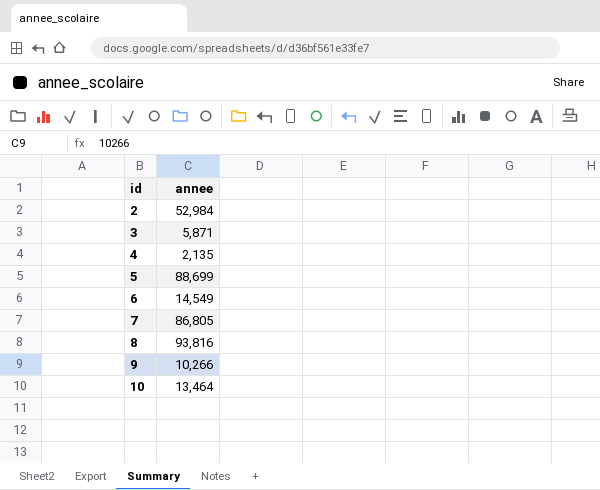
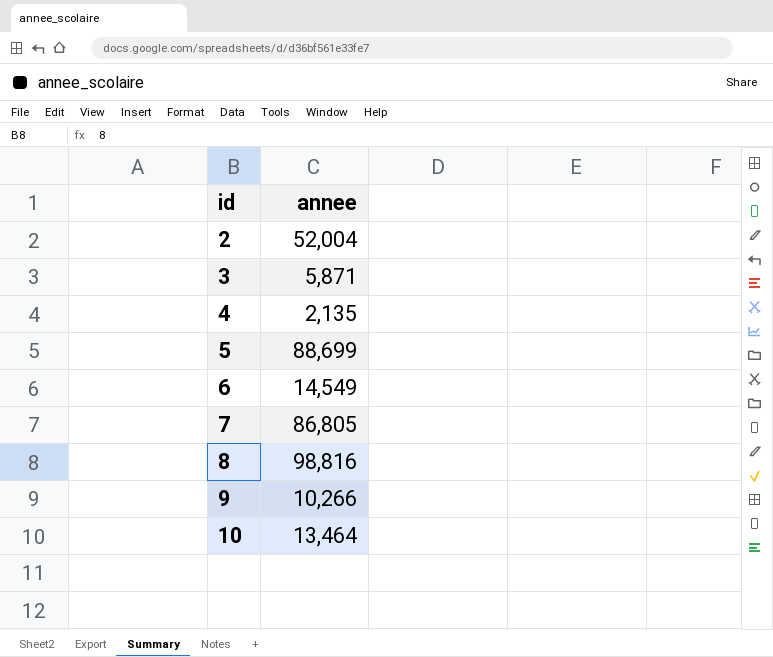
2 | annee: 52,984 -> 52,004
8 | annee: 93,816 -> 98,816

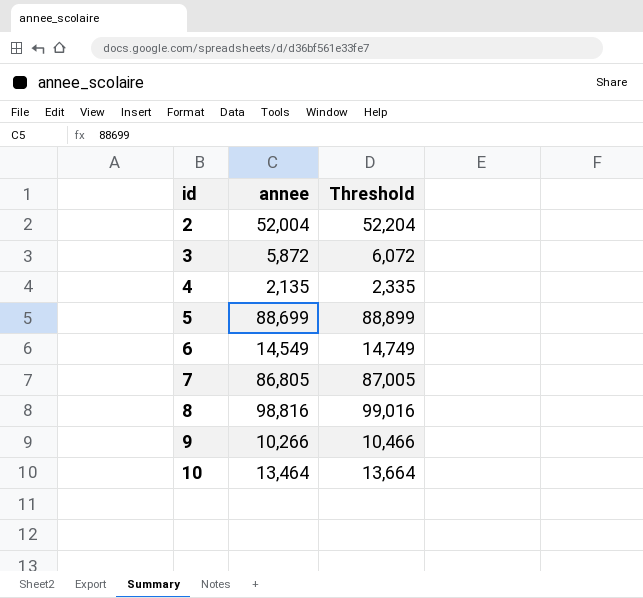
column Threshold | formula: none -> [annee] + 200
3 | annee: 5,871 -> 5,872

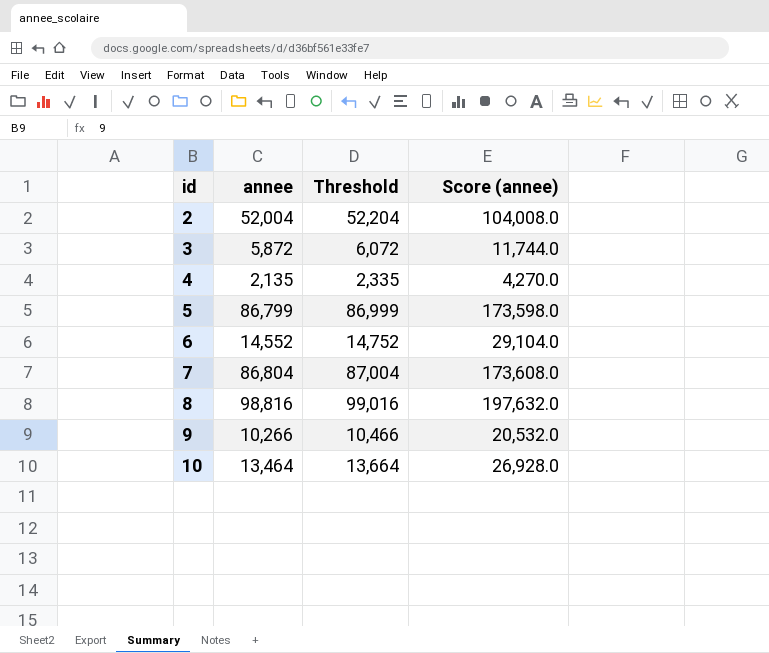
column Score (annee) | formula: none -> [annee] * 2
5 | annee: 88,699 -> 86,799
5 | Threshold: 88,899 -> 86,999
6 | annee: 14,549 -> 14,552
6 | Threshold: 14,749 -> 14,752
7 | annee: 86,805 -> 86,804
7 | Threshold: 87,005 -> 87,004

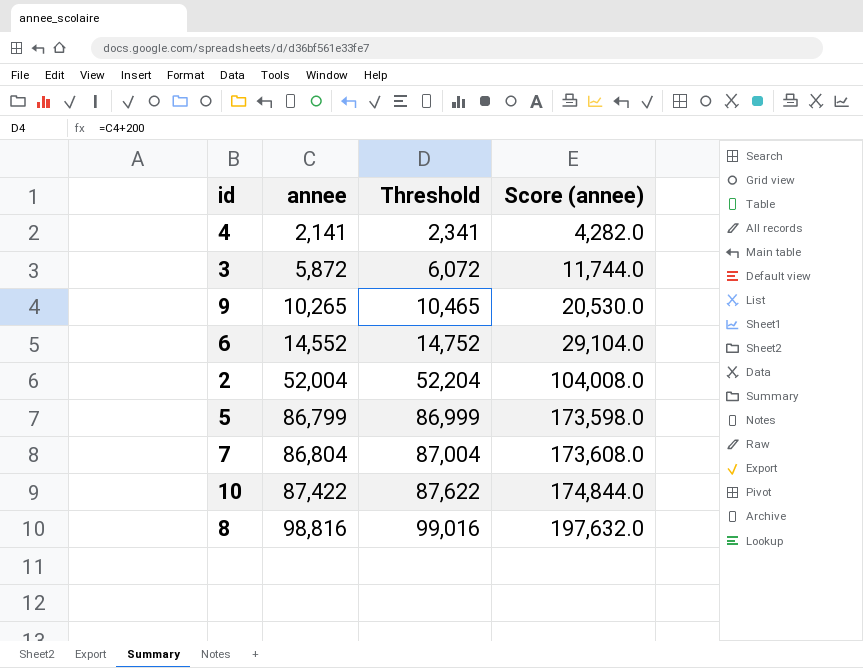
row order: id ascending -> annee ascending
4 | annee: 2,135 -> 2,141
4 | Threshold: 2,335 -> 2,341
4 | Score (annee): 4,270.0 -> 4,282.0
9 | annee: 10,266 -> 10,265
9 | Threshold: 10,466 -> 10,465
9 | Score (annee): 20,532.0 -> 20,530.0
10 | annee: 13,464 -> 87,422
10 | Threshold: 13,664 -> 87,622
10 | Score (annee): 26,928.0 -> 174,844.0

